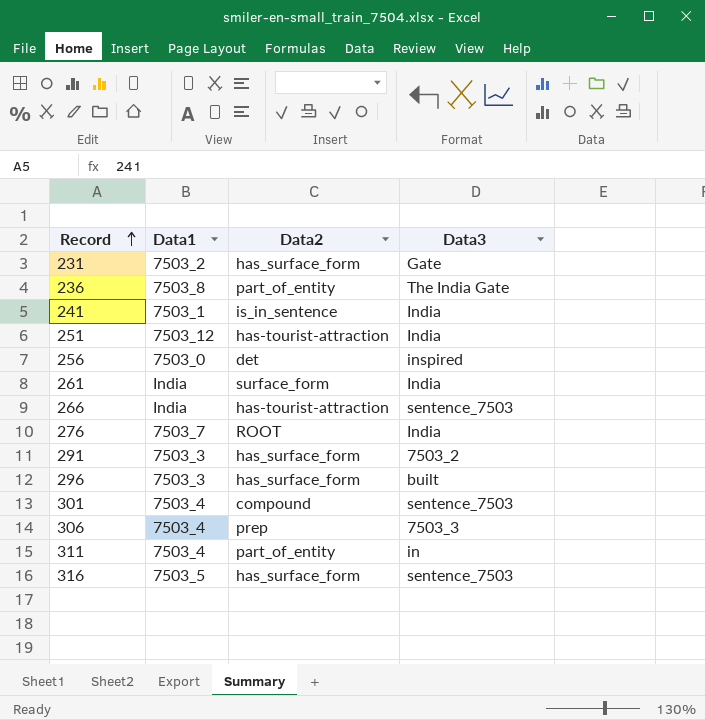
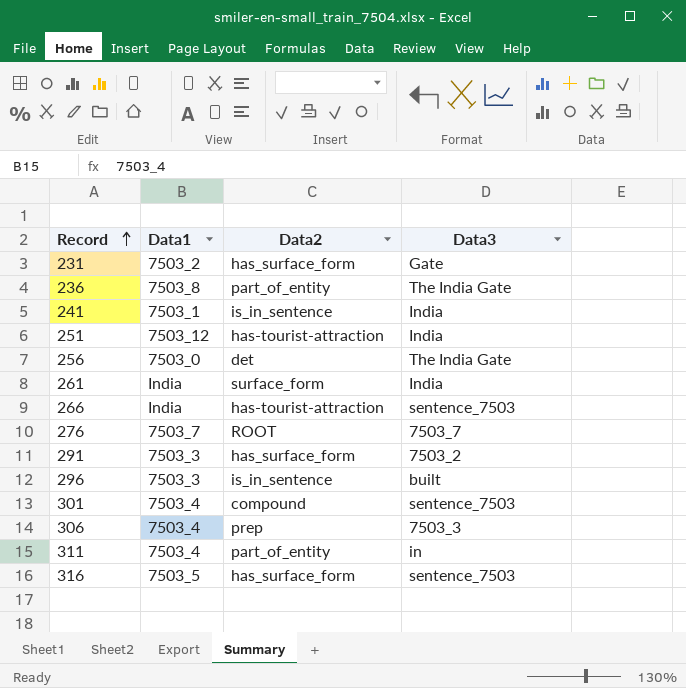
256 | Data3: inspired -> The India Gate
276 | Data3: India -> 7503_7
296 | Data2: has_surface_form -> is_in_sentence

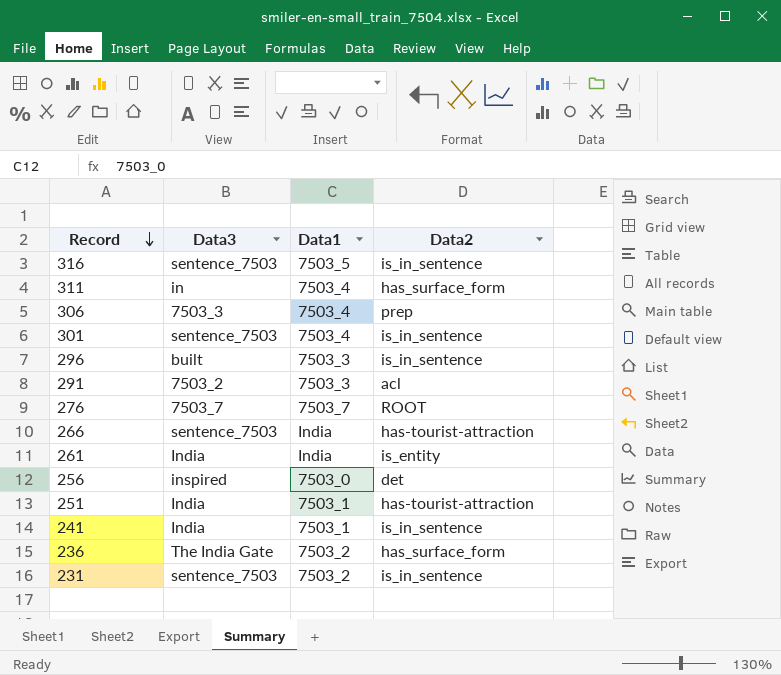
row order: Record ascending -> Record descending
column Data3 | position: 4 -> 2
316 | Data2: has_surface_form -> is_in_sentence
311 | Data2: part_of_entity -> has_surface_form
301 | Data2: compound -> is_in_sentence
291 | Data2: has_surface_form -> acl
261 | Data2: surface_form -> is_entity
256 | Data3: The India Gate -> inspired
251 | Data1: 7503_12 -> 7503_1
236 | Data1: 7503_8 -> 7503_2
236 | Data2: part_of_entity -> has_surface_form
231 | Data3: Gate -> sentence_7503
231 | Data2: has_surface_form -> is_in_sentence

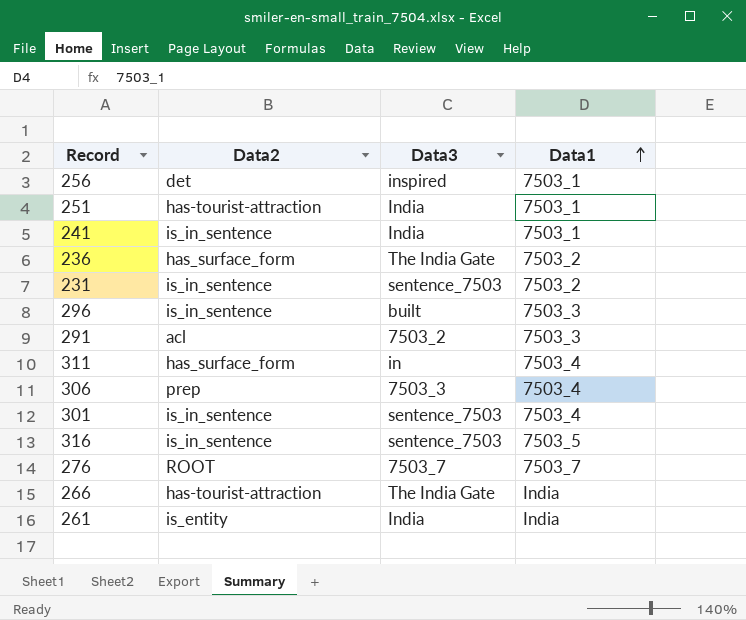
row order: Record descending -> Data1 ascending
column Data2 | position: 4 -> 2
256 | Data1: 7503_0 -> 7503_1
266 | Data3: sentence_7503 -> The India Gate

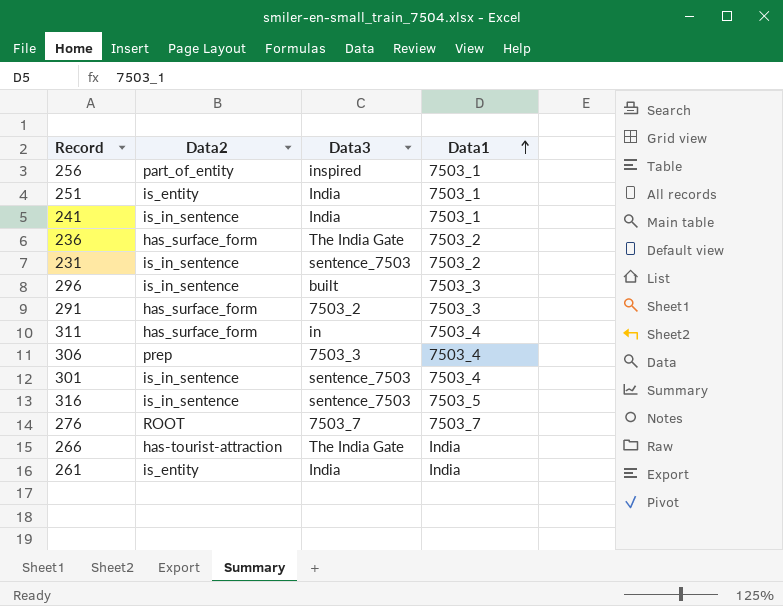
256 | Data2: det -> part_of_entity
251 | Data2: has-tourist-attraction -> is_entity
291 | Data2: acl -> has_surface_form

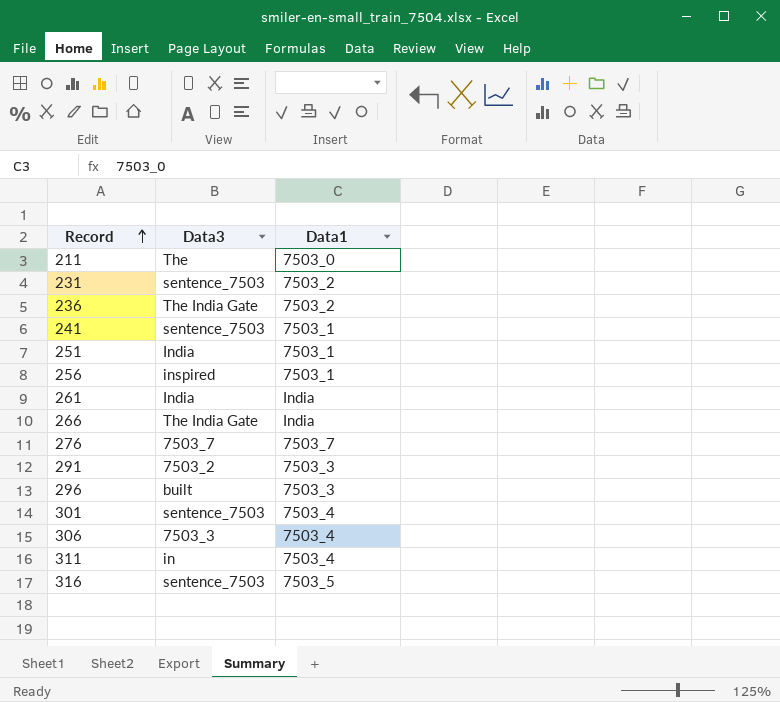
row order: Data1 ascending -> Record ascending
column Data2 | position: 2 -> none
row 211: none -> The | 7503_0
241 | Data3: India -> sentence_7503

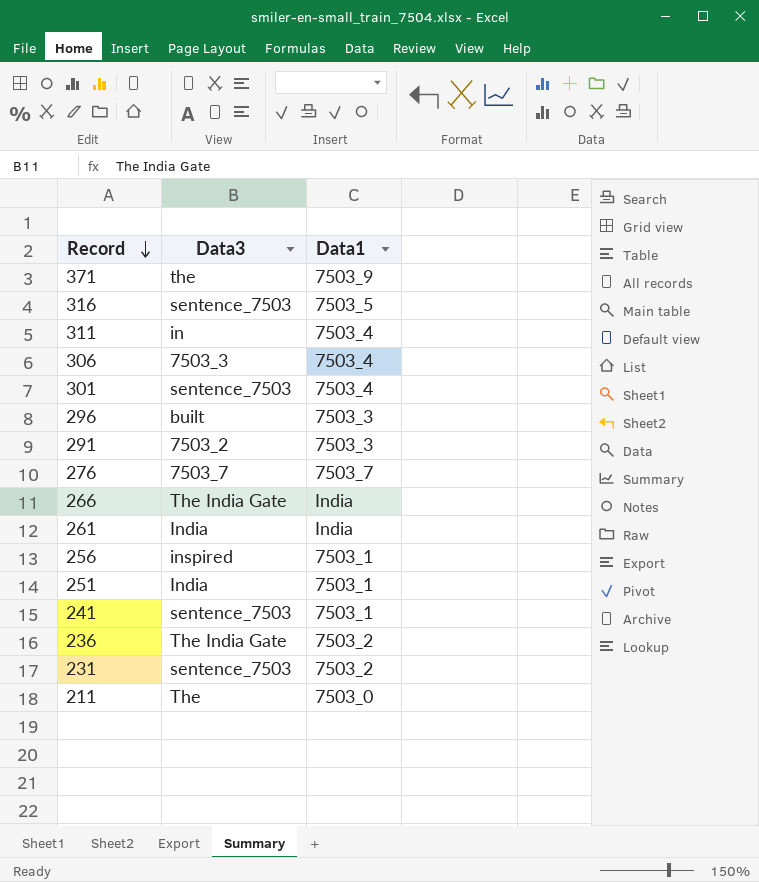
row order: Record ascending -> Record descending
row 371: none -> the | 7503_9

